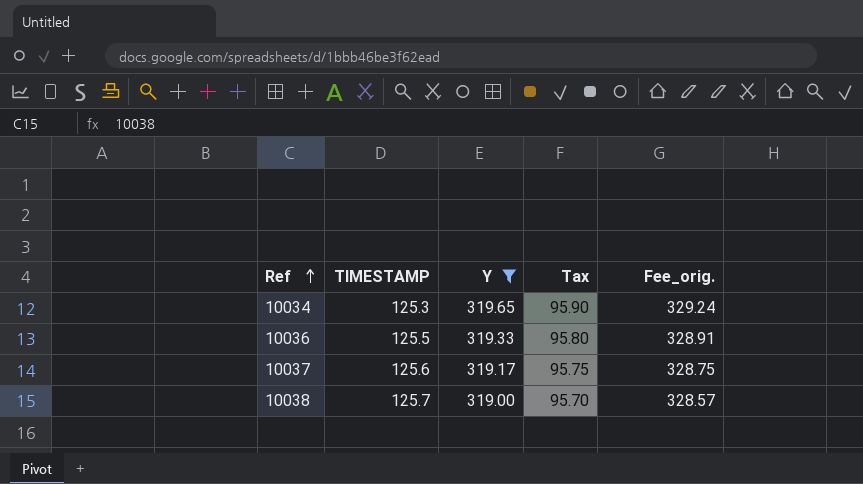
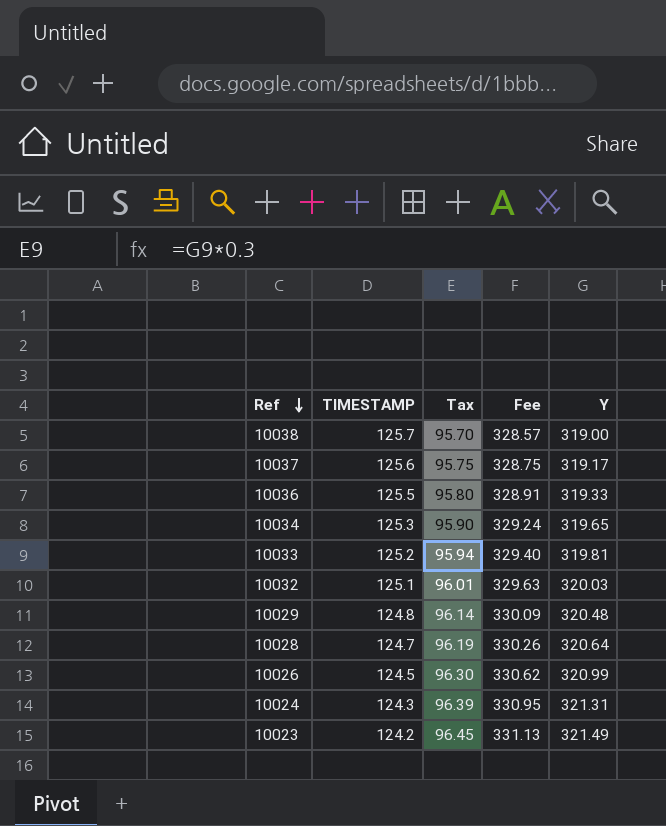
filter: Y <= 319.65 -> none
row order: Ref ascending -> Ref descending
column name: Fee_orig. -> Fee
column Y | position: 3 -> 5

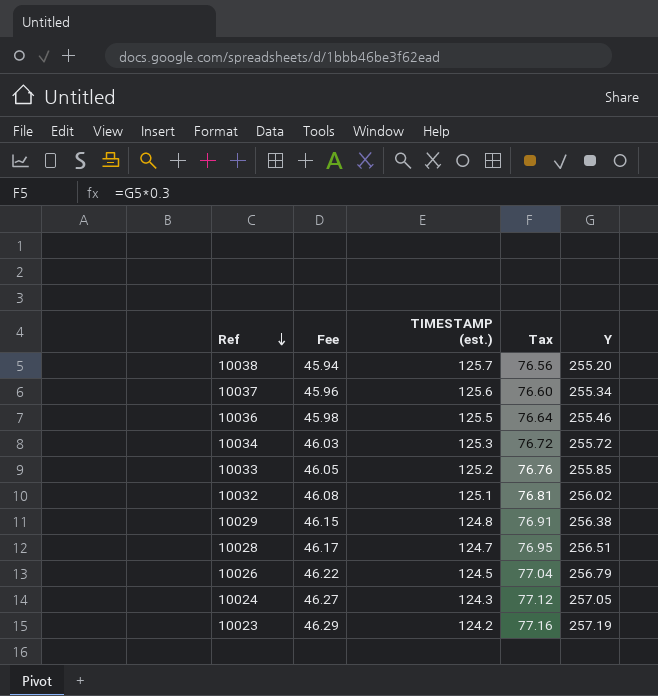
column Fee | formula: [Y] * 1.03 -> [Y] * 0.18
column Fee | position: 4 -> 2
column name: TIMESTAMP -> TIMESTAMP (est.)
10038 | Tax: 95.70 -> 76.56
10038 | Y: 319.00 -> 255.20
10037 | Tax: 95.75 -> 76.60
10037 | Y: 319.17 -> 255.34
10036 | Tax: 95.80 -> 76.64
10036 | Y: 319.33 -> 255.46
10034 | Tax: 95.90 -> 76.72
10034 | Y: 319.65 -> 255.72
10033 | Tax: 95.94 -> 76.76
10033 | Y: 319.81 -> 255.85
10032 | Tax: 96.01 -> 76.81
10032 | Y: 320.03 -> 256.02
10029 | Tax: 96.14 -> 76.91
10029 | Y: 320.48 -> 256.38
10028 | Tax: 96.19 -> 76.95
10028 | Y: 320.64 -> 256.51
10026 | Tax: 96.30 -> 77.04
10026 | Y: 320.99 -> 256.79
10024 | Tax: 96.39 -> 77.12
10024 | Y: 321.31 -> 257.05
10023 | Tax: 96.45 -> 77.16
10023 | Y: 321.49 -> 257.19

